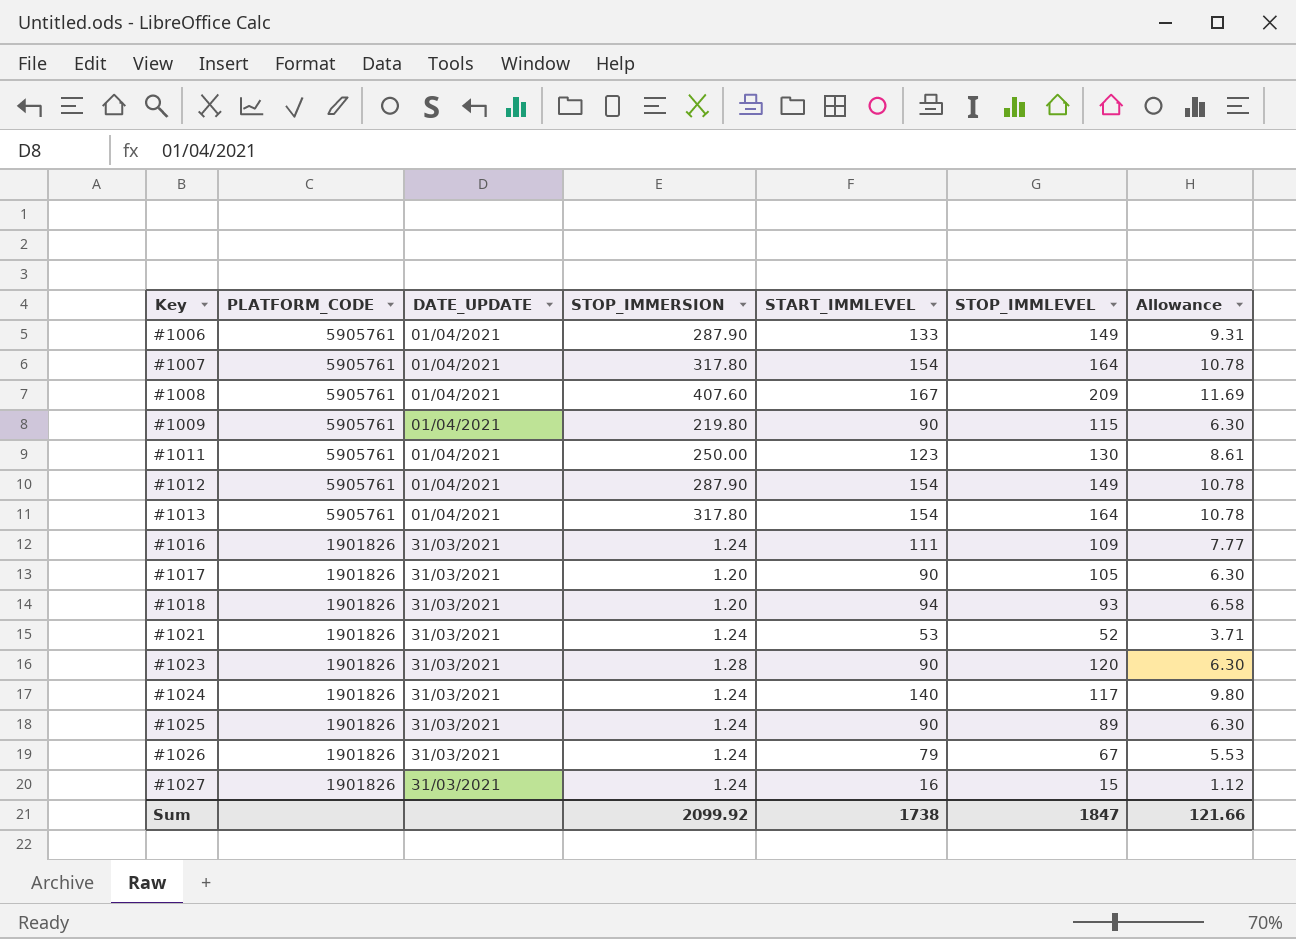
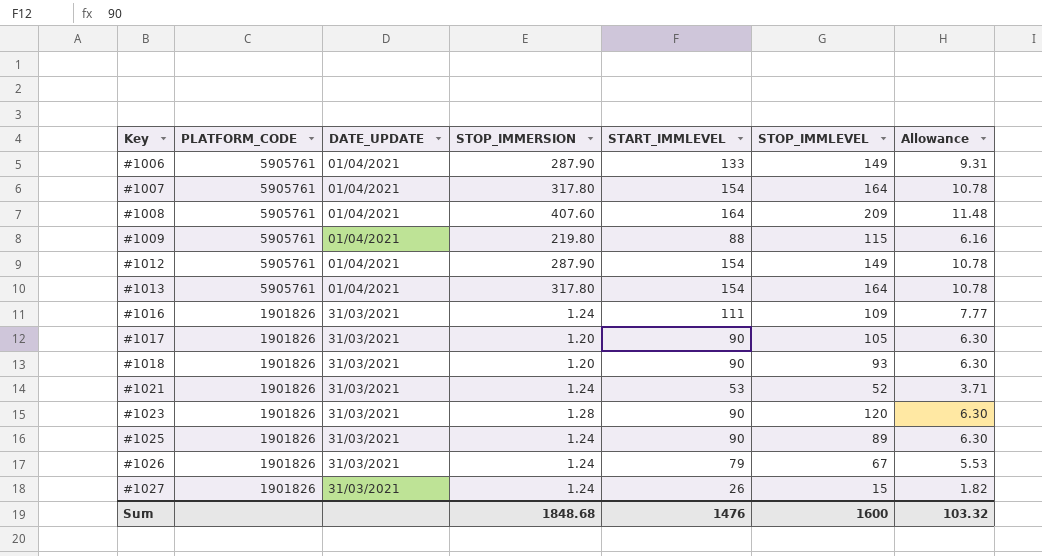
row #1011: 5905761 | 01/04/2021 | 250.00 | 123 | 130 | 8.61 -> none
row #1024: 1901826 | 31/03/2021 | 1.24 | 140 | 117 | 9.80 -> none
#1008 | START_IMMLEVEL: 167 -> 164
#1008 | Allowance: 11.69 -> 11.48
#1009 | START_IMMLEVEL: 90 -> 88
#1009 | Allowance: 6.30 -> 6.16
#1018 | START_IMMLEVEL: 94 -> 90
#1018 | Allowance: 6.58 -> 6.30
#1027 | START_IMMLEVEL: 16 -> 26
#1027 | Allowance: 1.12 -> 1.82
Sum | STOP_IMMERSION: 2099.92 -> 1848.68
Sum | START_IMMLEVEL: 1738 -> 1476
Sum | STOP_IMMLEVEL: 1847 -> 1600
Sum | Allowance: 121.66 -> 103.32

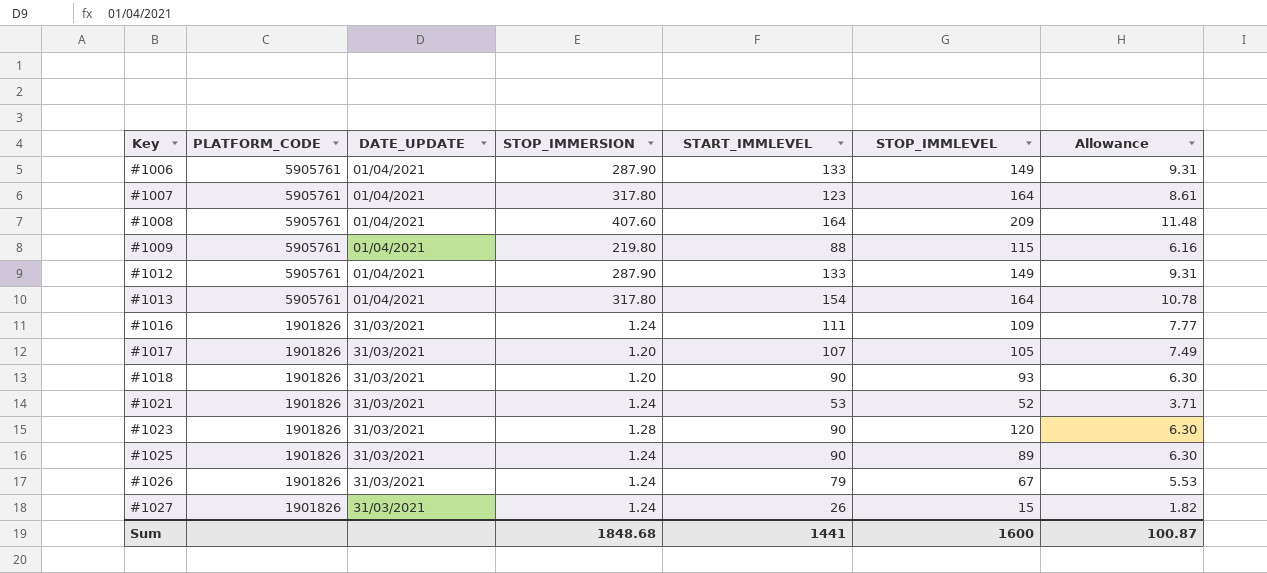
#1007 | START_IMMLEVEL: 154 -> 123
#1007 | Allowance: 10.78 -> 8.61
#1012 | START_IMMLEVEL: 154 -> 133
#1012 | Allowance: 10.78 -> 9.31
#1017 | START_IMMLEVEL: 90 -> 107
#1017 | Allowance: 6.30 -> 7.49
Sum | START_IMMLEVEL: 1476 -> 1441
Sum | Allowance: 103.32 -> 100.87

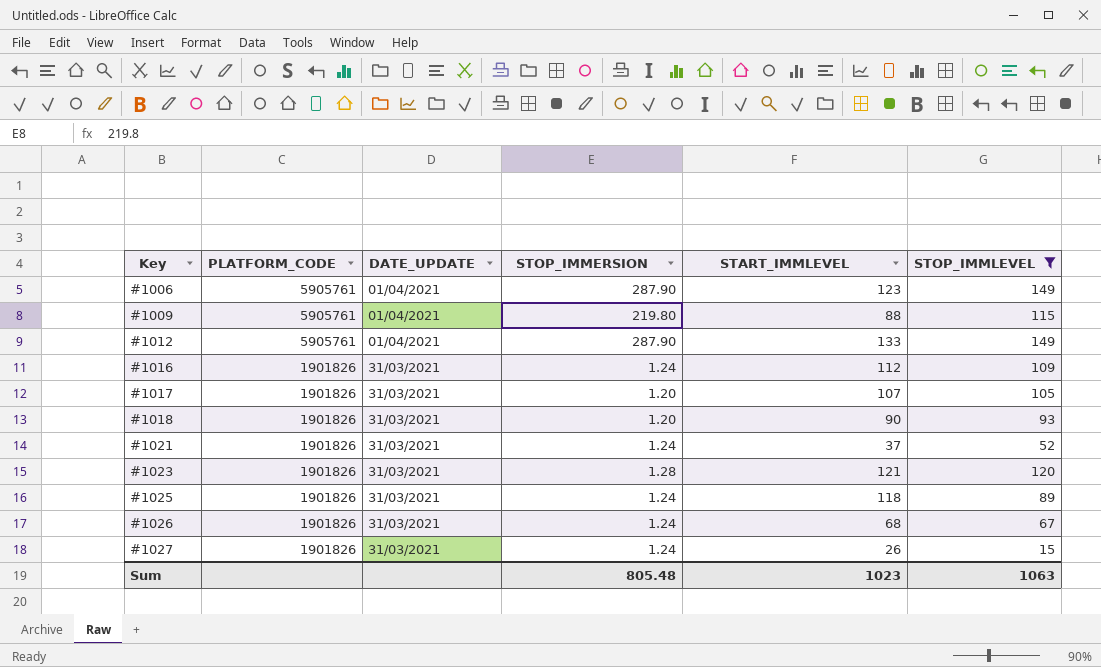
filter: none -> STOP_IMMLEVEL <= 149
column Allowance | formula: [START_IMMLEVEL] * 0.07 -> none
#1006 | START_IMMLEVEL: 133 -> 123
#1016 | START_IMMLEVEL: 111 -> 112
#1021 | START_IMMLEVEL: 53 -> 37
#1023 | START_IMMLEVEL: 90 -> 121
#1025 | START_IMMLEVEL: 90 -> 118
#1026 | START_IMMLEVEL: 79 -> 68
Sum | STOP_IMMERSION: 1848.68 -> 805.48
Sum | START_IMMLEVEL: 1441 -> 1023
Sum | STOP_IMMLEVEL: 1600 -> 1063

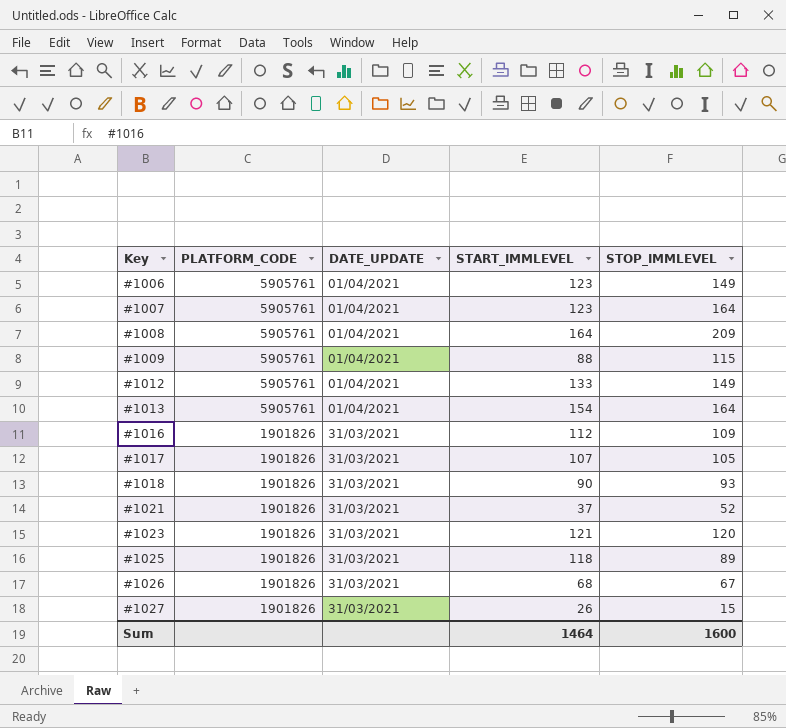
filter: STOP_IMMLEVEL <= 149 -> none
column STOP_IMMERSION | position: 4 -> none
Sum | START_IMMLEVEL: 1023 -> 1464
Sum | STOP_IMMLEVEL: 1063 -> 1600

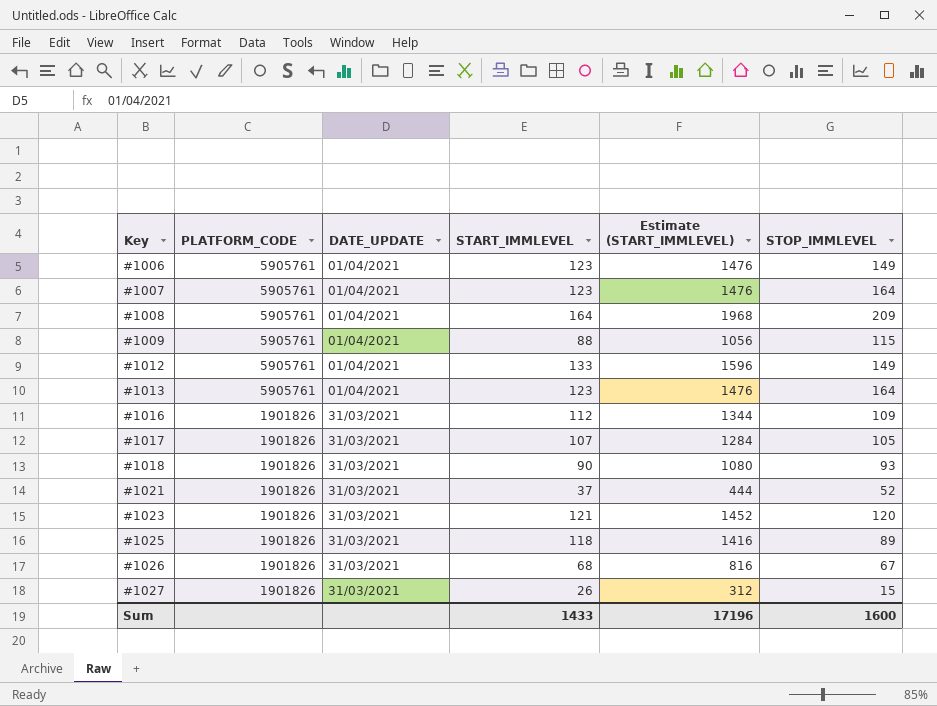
column Estimate (START_IMMLEVEL) | formula: none -> [START_IMMLEVEL] * 12
#1013 | START_IMMLEVEL: 154 -> 123
Sum | START_IMMLEVEL: 1464 -> 1433

